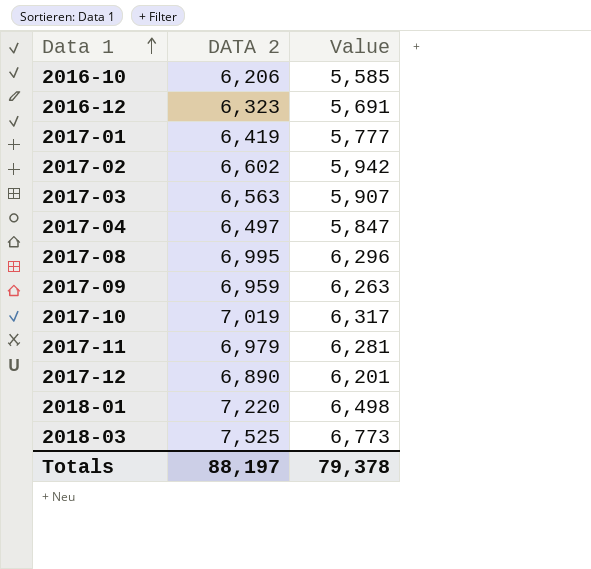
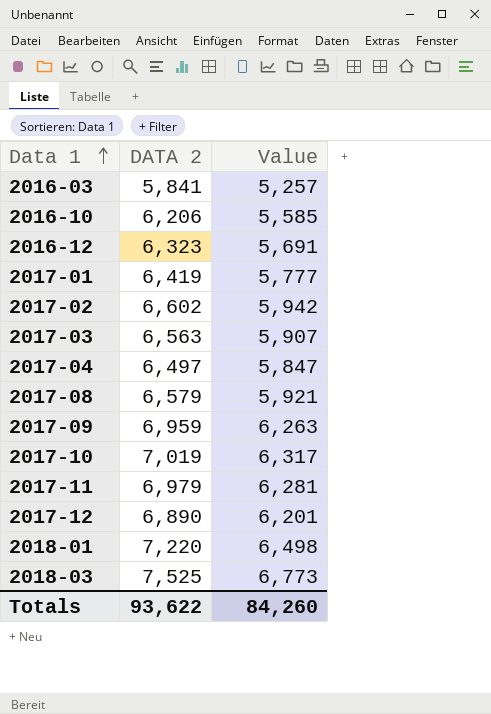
row 2016-03: none -> 5,841 | 5,257
2017-08 | DATA 2: 6,995 -> 6,579
2017-08 | Value: 6,296 -> 5,921
Totals | DATA 2: 88,197 -> 93,622
Totals | Value: 79,378 -> 84,260

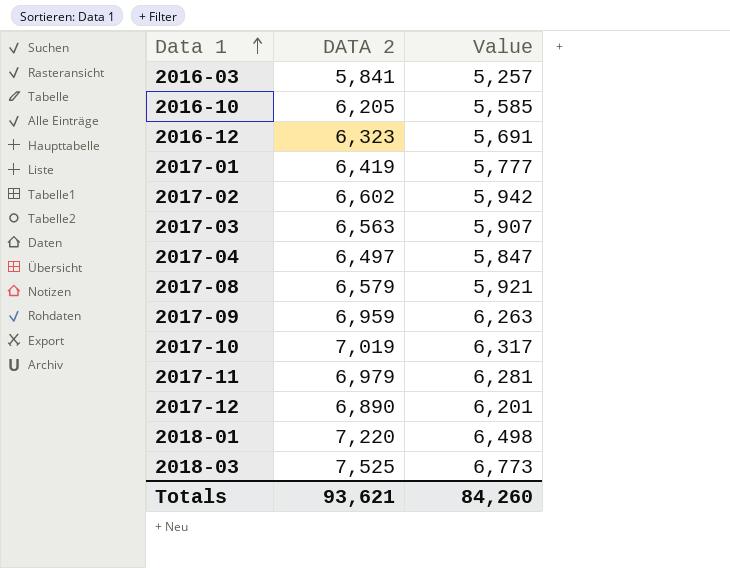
2016-10 | DATA 2: 6,206 -> 6,205
Totals | DATA 2: 93,622 -> 93,621

